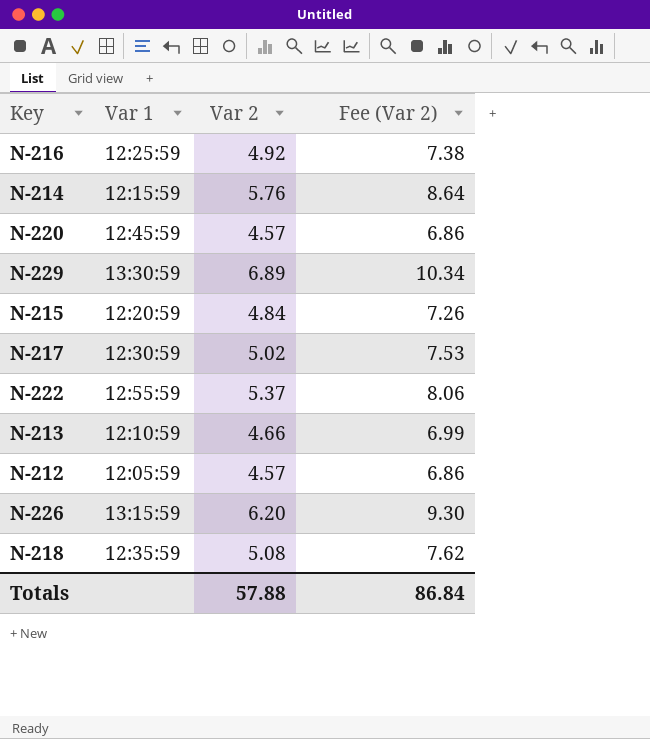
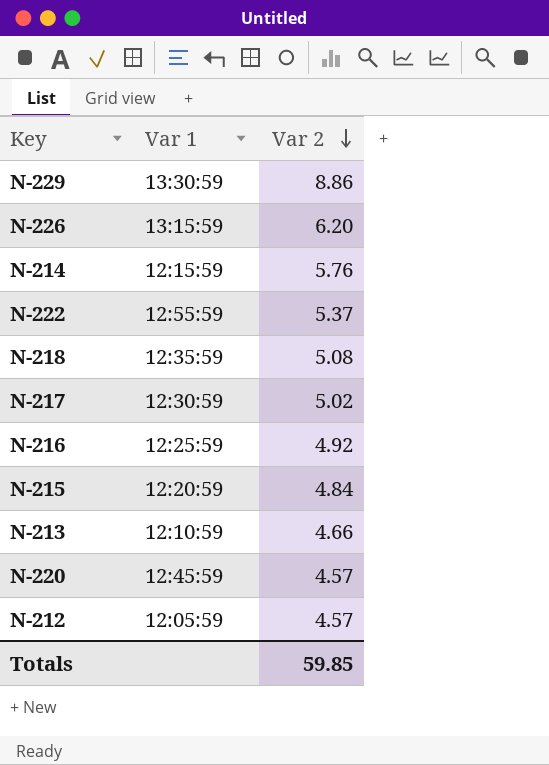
row order: none -> Var 2 descending
column Fee (Var 2) | formula: [Var 2] * 1.5 -> none
N-229 | Var 2: 6.89 -> 8.86
Totals | Var 2: 57.88 -> 59.85

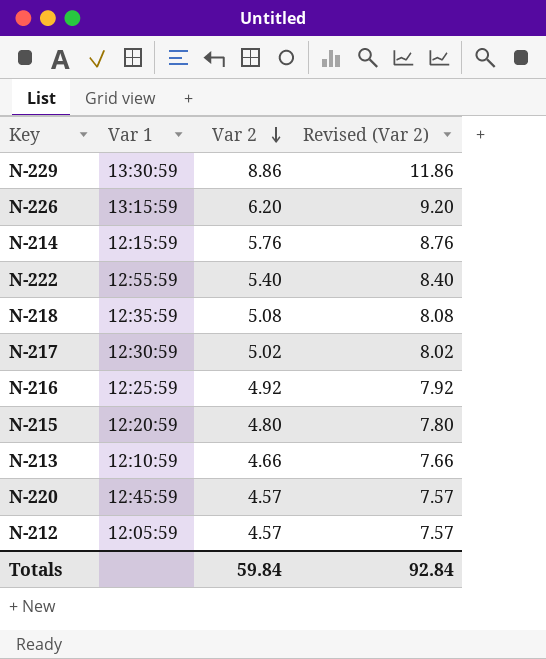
column Revised (Var 2) | formula: none -> [Var 2] + 3
N-222 | Var 2: 5.37 -> 5.40
N-215 | Var 2: 4.84 -> 4.80
Totals | Var 2: 59.85 -> 59.84

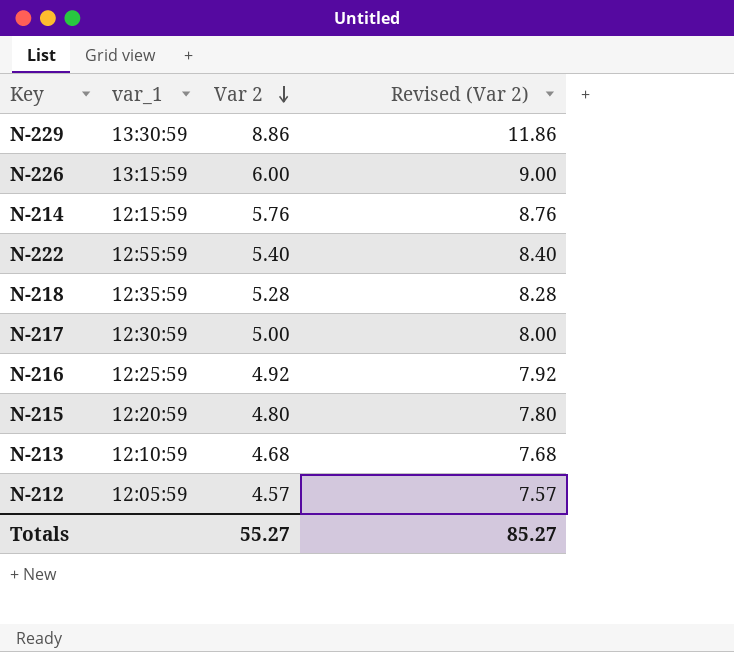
column name: Var 1 -> var_1
row N-220: 12:45:59 | 4.57 | 7.57 -> none
N-226 | Var 2: 6.20 -> 6.00
N-226 | Revised (Var 2): 9.20 -> 9.00
N-218 | Var 2: 5.08 -> 5.28
N-218 | Revised (Var 2): 8.08 -> 8.28
N-217 | Var 2: 5.02 -> 5.00
N-217 | Revised (Var 2): 8.02 -> 8.00
N-213 | Var 2: 4.66 -> 4.68
N-213 | Revised (Var 2): 7.66 -> 7.68
Totals | Var 2: 59.84 -> 55.27
Totals | Revised (Var 2): 92.84 -> 85.27

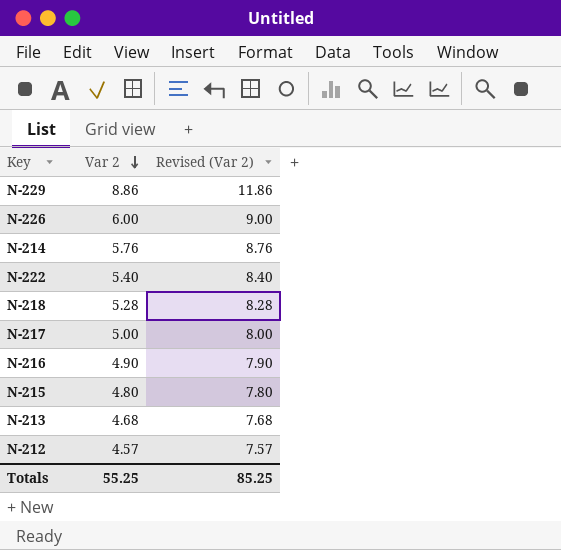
column var_1 | position: 2 -> none
N-216 | Var 2: 4.92 -> 4.90
N-216 | Revised (Var 2): 7.92 -> 7.90
Totals | Var 2: 55.27 -> 55.25
Totals | Revised (Var 2): 85.27 -> 85.25

